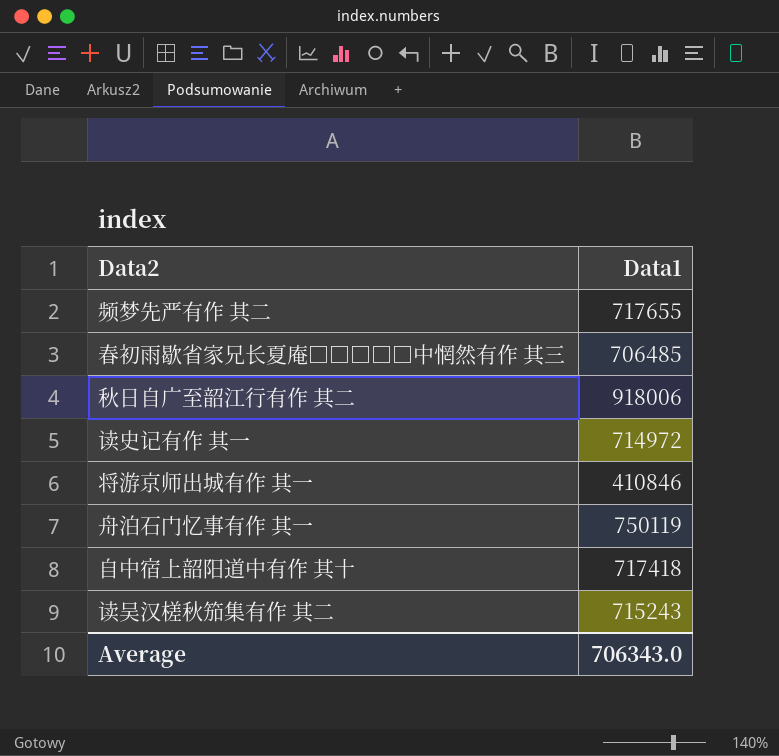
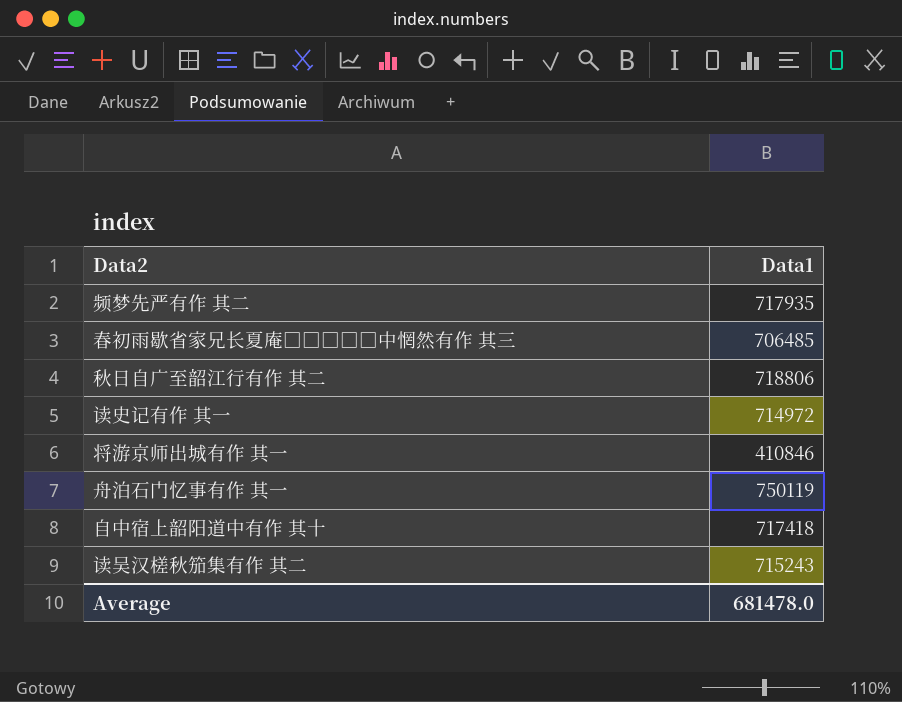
频梦先严有作 其二 | Data1: 717655 -> 717935
秋日自广至韶江行有作 其二 | Data1: 918006 -> 718806
Average | Data1: 706343.0 -> 681478.0

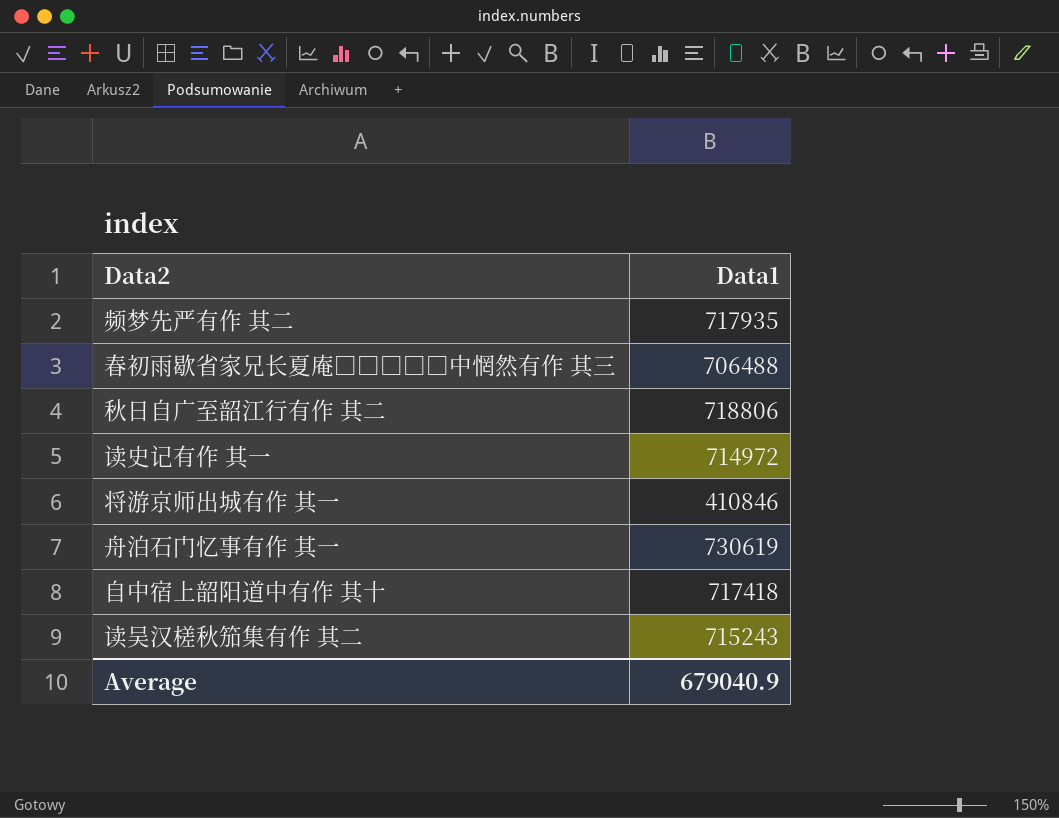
春初雨歇省家兄长夏庵□□□□□中惘然有作 其三 | Data1: 706485 -> 706488
舟泊石门忆事有作 其一 | Data1: 750119 -> 730619
Average | Data1: 681478.0 -> 679040.9

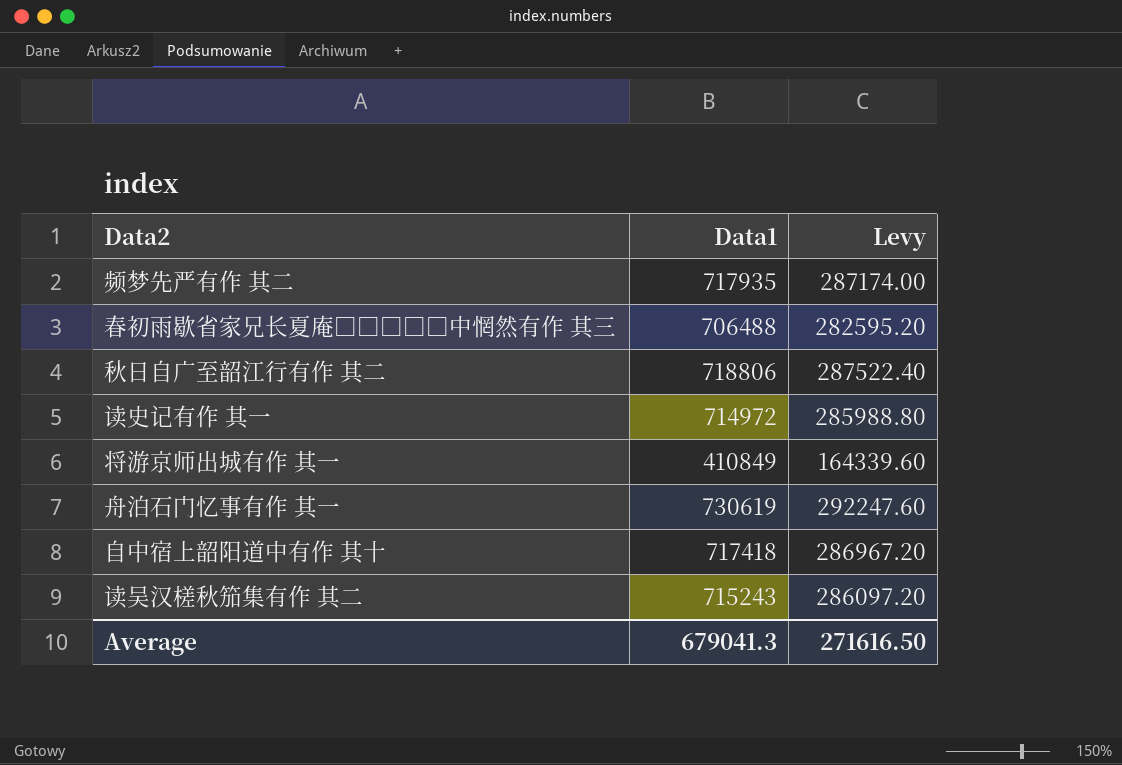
column Levy | formula: none -> [Data1] * 0.4
将游京师出城有作 其一 | Data1: 410846 -> 410849
Average | Data1: 679040.9 -> 679041.3

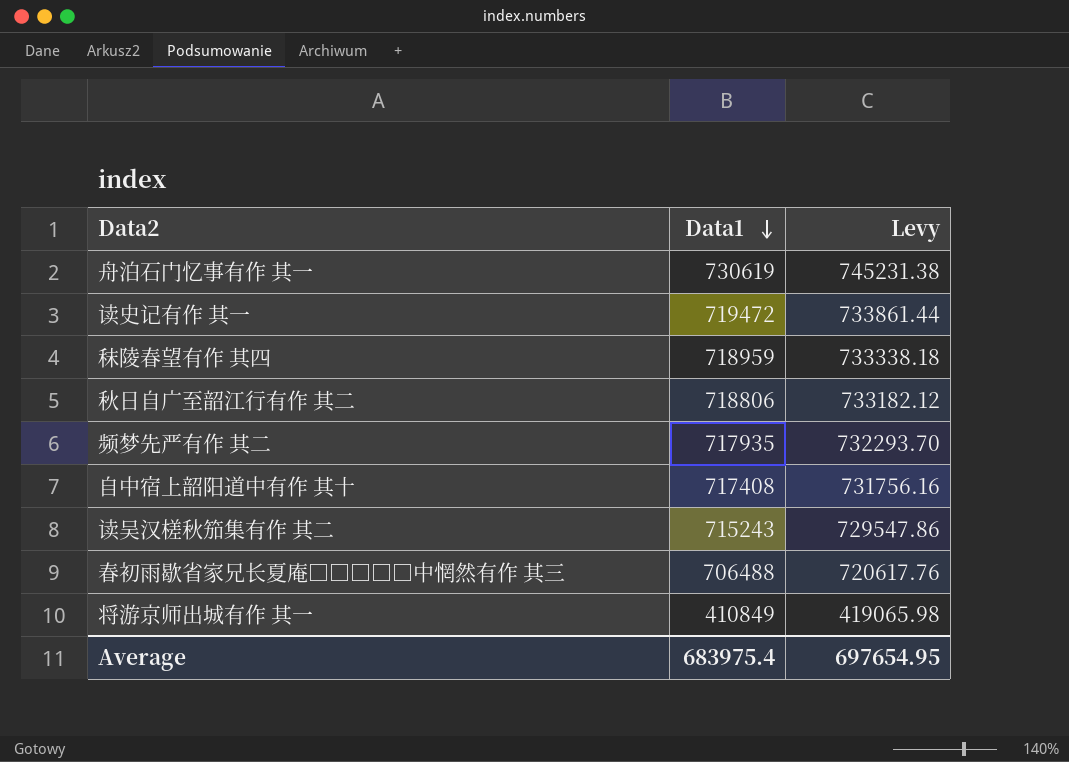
row order: none -> Data1 descending
column Levy | formula: [Data1] * 0.4 -> [Data1] * 1.02
读史记有作 其一 | Data1: 714972 -> 719472
row 秣陵春望有作 其四: none -> 718959 | 733338.18
自中宿上韶阳道中有作 其十 | Data1: 717418 -> 717408
Average | Data1: 679041.3 -> 683975.4
Average | Levy: 271616.50 -> 697654.95

